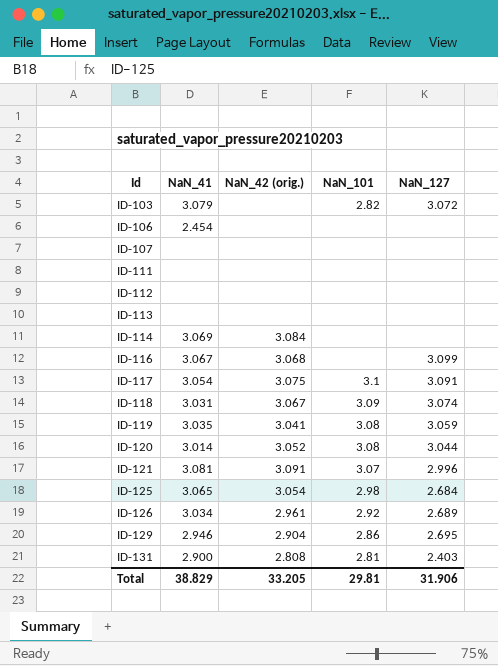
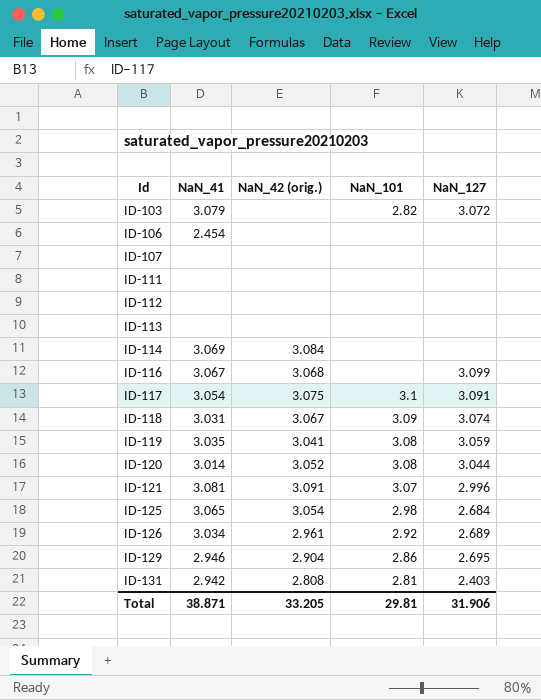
ID-131 | NaN_41: 2.900 -> 2.942
Total | NaN_41: 38.829 -> 38.871

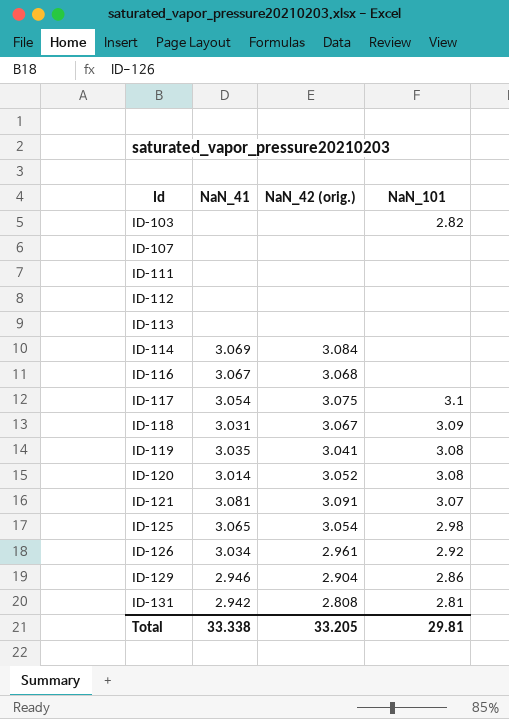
column NaN_127 | position: 5 -> none
row ID-106: 2.454 | none | none | none -> none
ID-103 | NaN_41: 3.079 -> none
Total | NaN_41: 38.871 -> 33.338

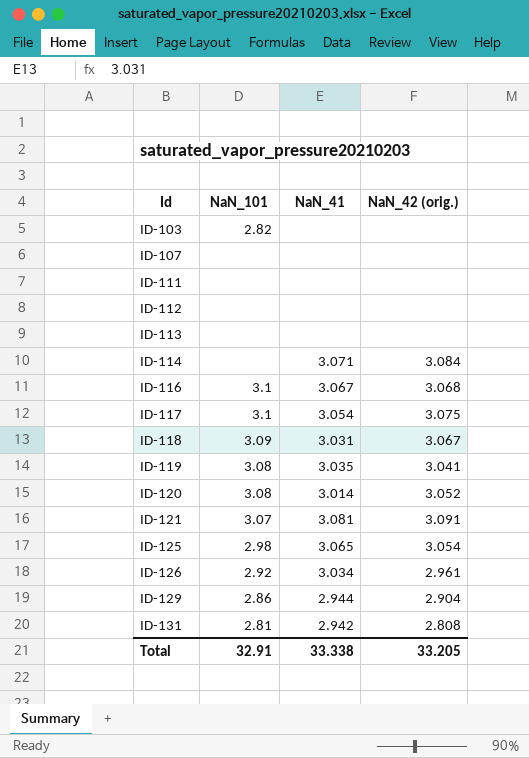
column NaN_101 | position: 4 -> 2
ID-114 | NaN_41: 3.069 -> 3.071
ID-116 | NaN_101: none -> 3.1
ID-129 | NaN_41: 2.946 -> 2.944
Total | NaN_101: 29.81 -> 32.91

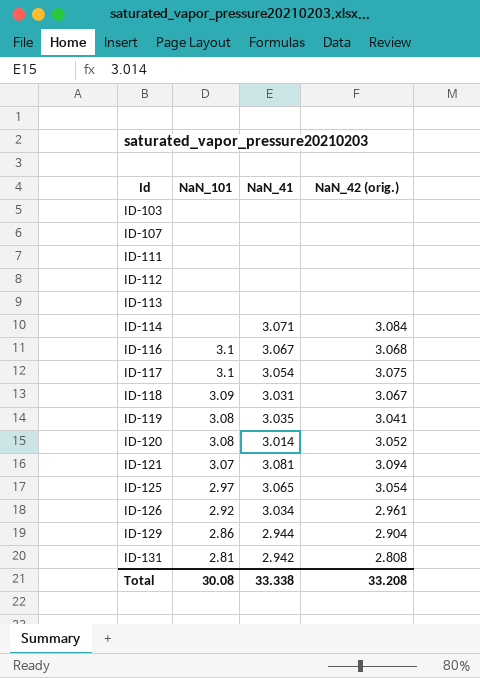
ID-103 | NaN_101: 2.82 -> none
ID-121 | NaN_42 (orig.): 3.091 -> 3.094
ID-125 | NaN_101: 2.98 -> 2.97
Total | NaN_101: 32.91 -> 30.08
Total | NaN_42 (orig.): 33.205 -> 33.208

